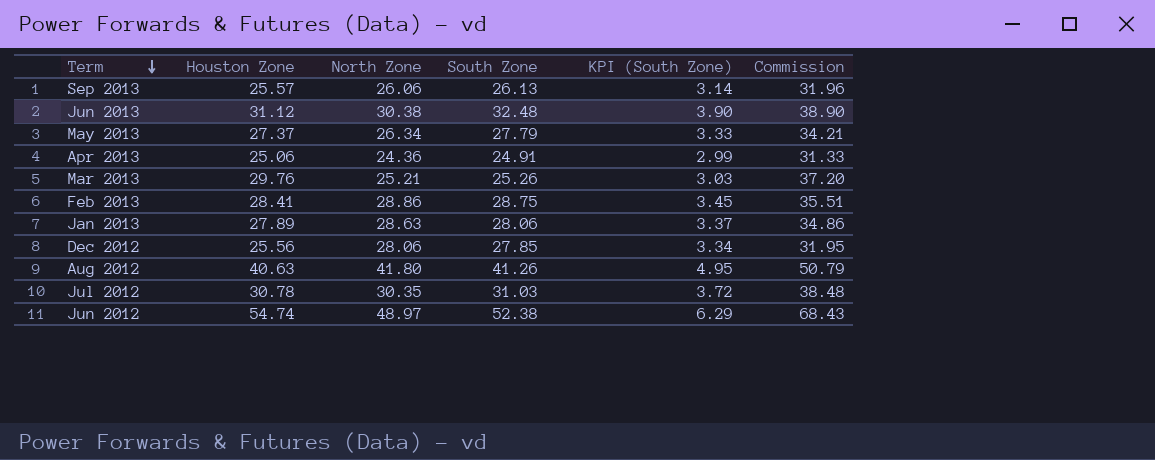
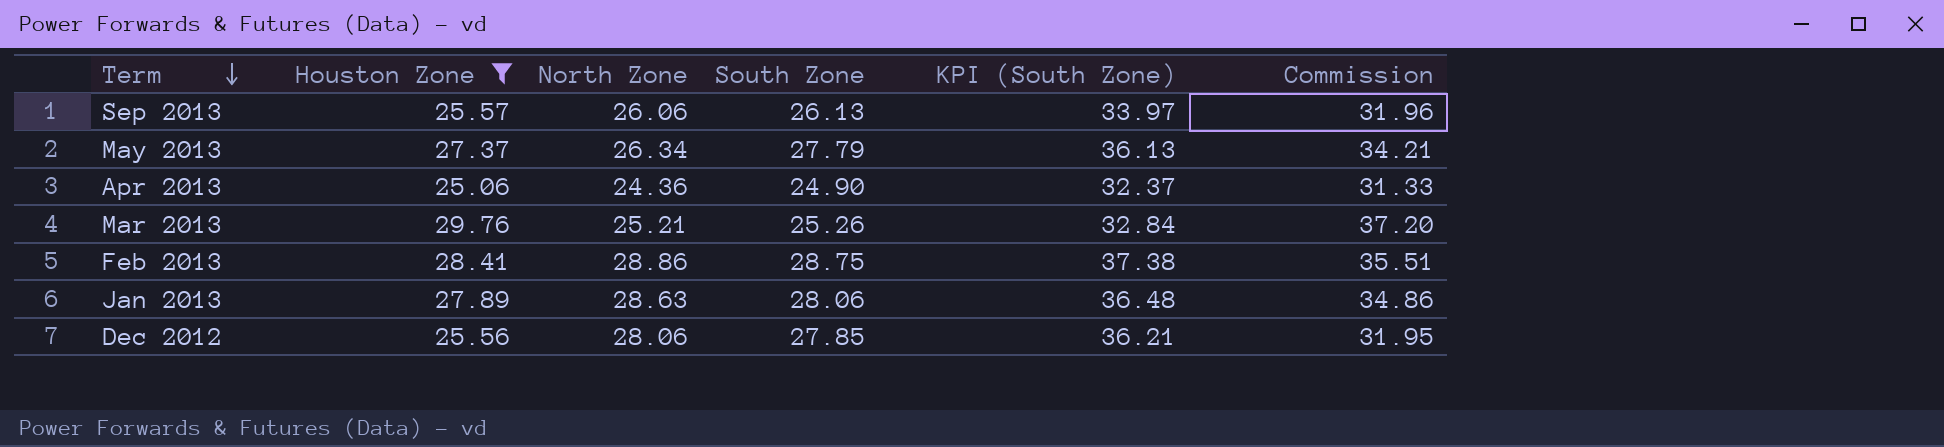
filter: none -> Houston Zone <= 29.76
column KPI (South Zone) | formula: [South Zone] * 0.12 -> [South Zone] * 1.3
Apr 2013 | South Zone: 24.91 -> 24.90

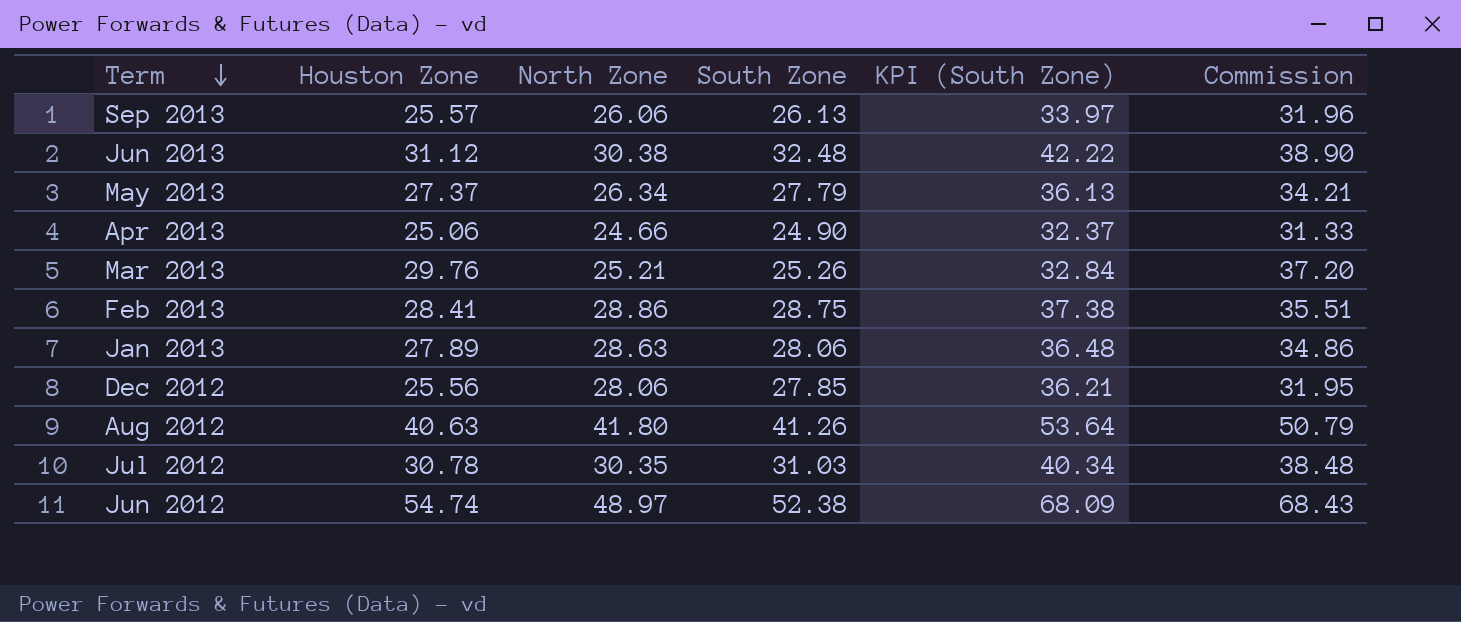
filter: Houston Zone <= 29.76 -> none
Apr 2013 | North Zone: 24.36 -> 24.66

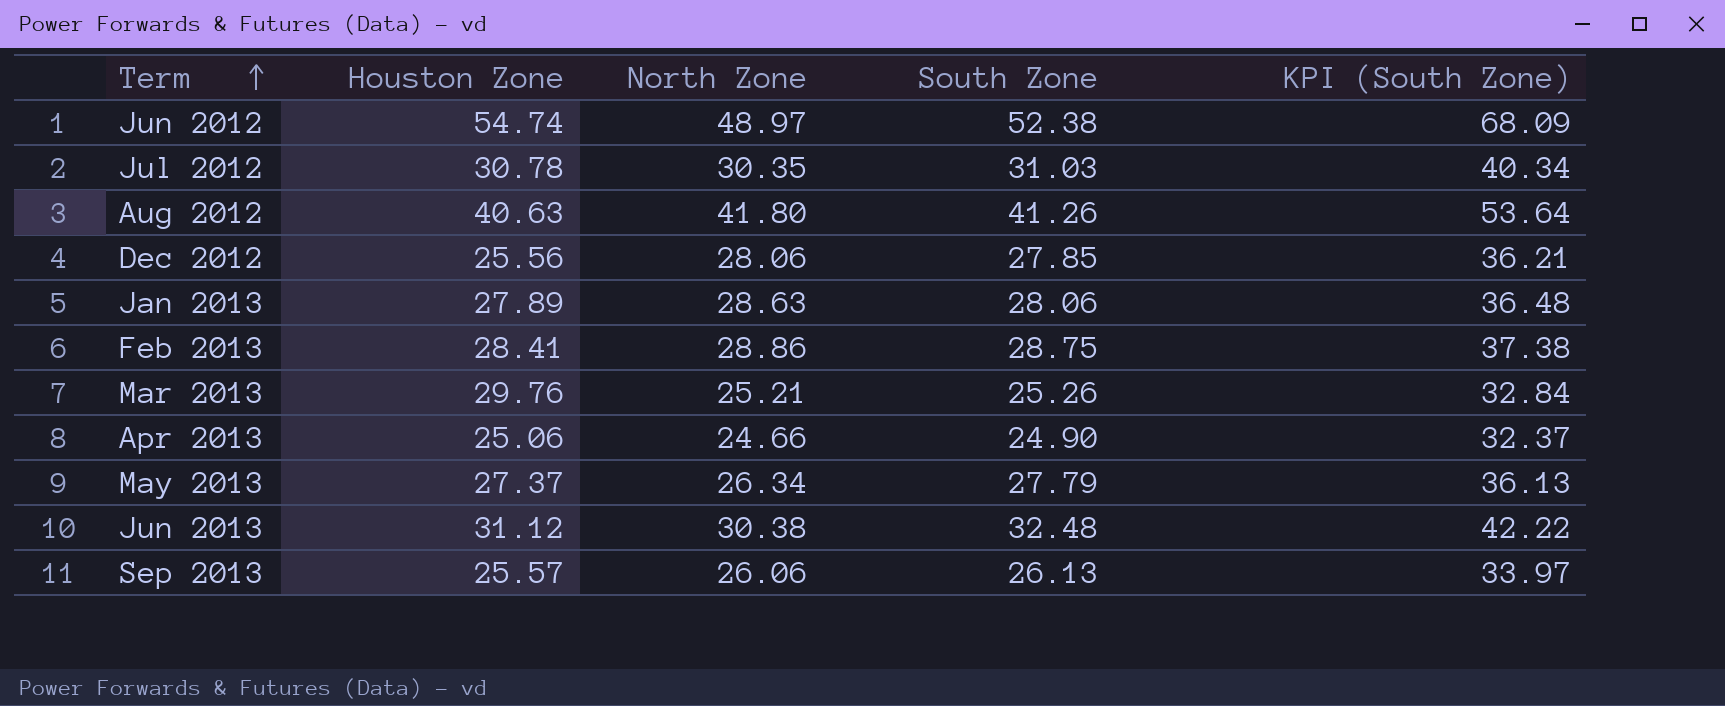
row order: Term descending -> Term ascending
column Commission | formula: [Houston Zone] * 1.25 -> none

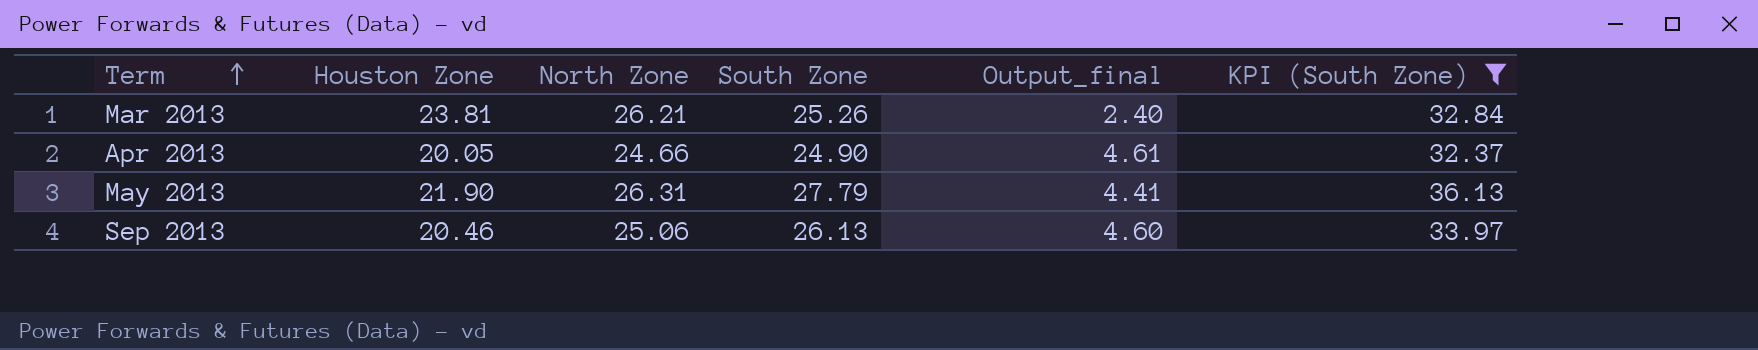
filter: none -> KPI (South Zone) <= 36.13
column Output_final | formula: none -> [North Zone] - [Houston Zone]
Mar 2013 | Houston Zone: 29.76 -> 23.81
Mar 2013 | North Zone: 25.21 -> 26.21
Apr 2013 | Houston Zone: 25.06 -> 20.05
May 2013 | Houston Zone: 27.37 -> 21.90
May 2013 | North Zone: 26.34 -> 26.31
Sep 2013 | Houston Zone: 25.57 -> 20.46
Sep 2013 | North Zone: 26.06 -> 25.06

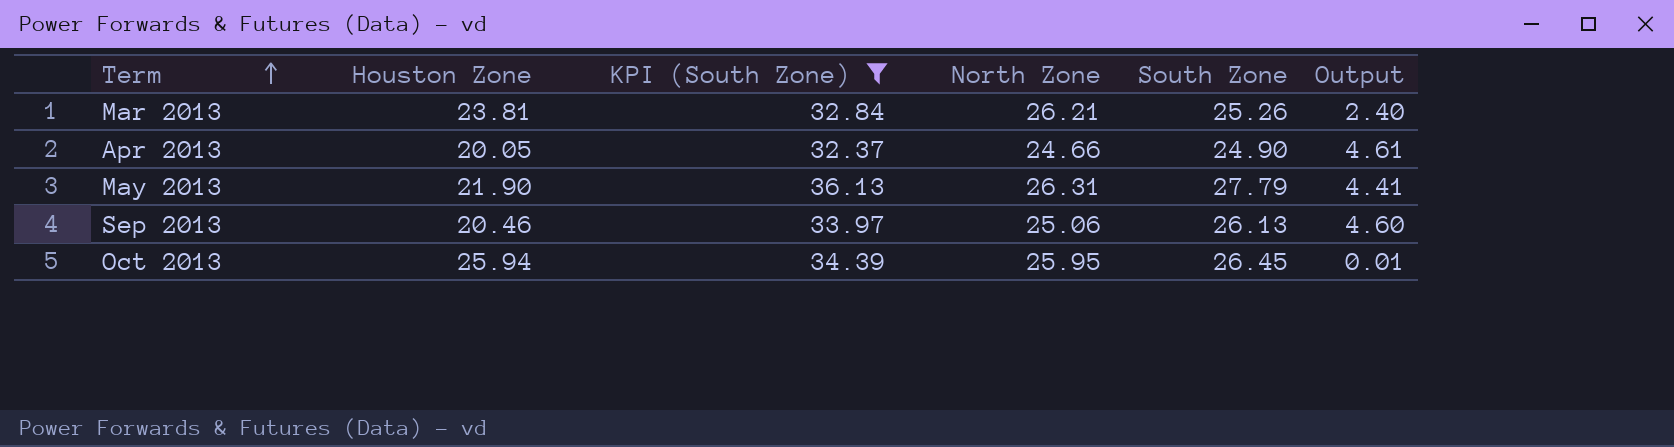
column KPI (South Zone) | position: 6 -> 3
column name: Output_final -> Output
row Oct 2013: none -> 25.94 | 34.39 | 25.95 | 26.45 | 0.01

